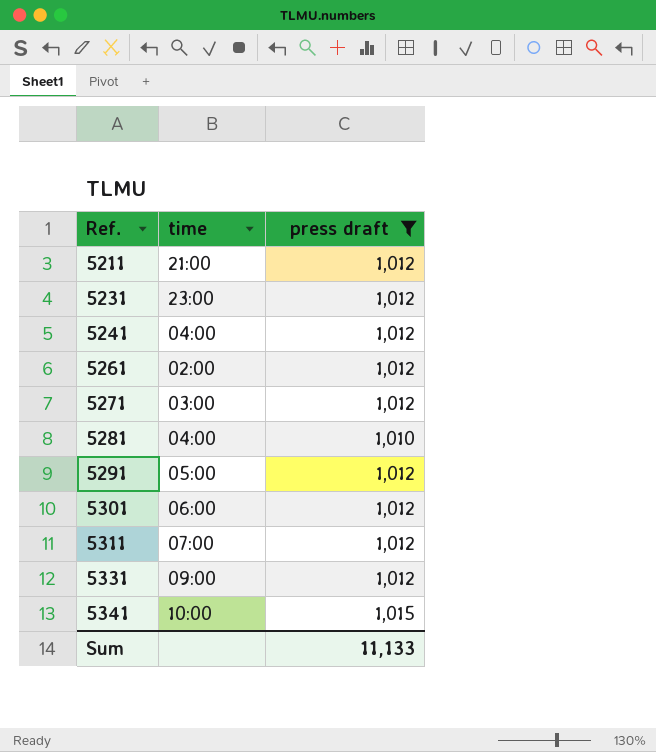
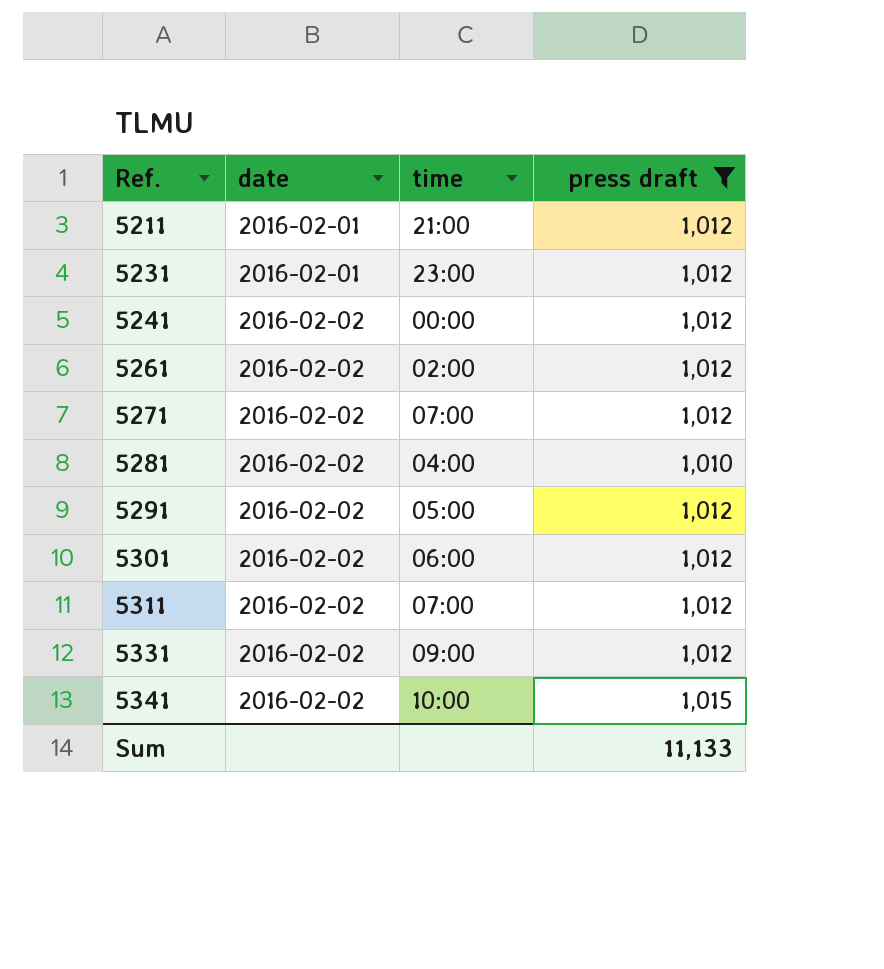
column date | position: none -> 2
5241 | time: 04:00 -> 00:00
5271 | time: 03:00 -> 07:00

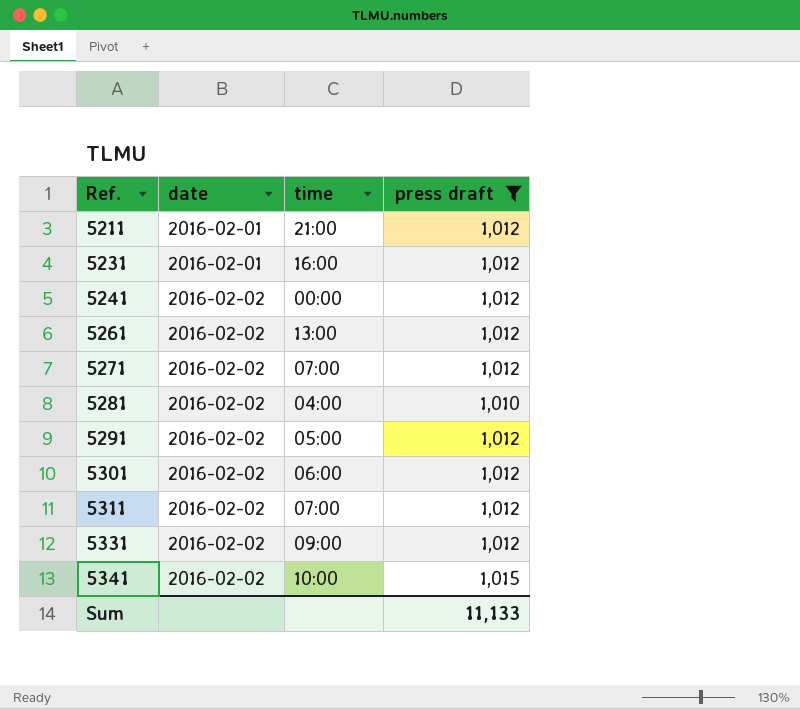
5231 | time: 23:00 -> 16:00
5261 | time: 02:00 -> 13:00

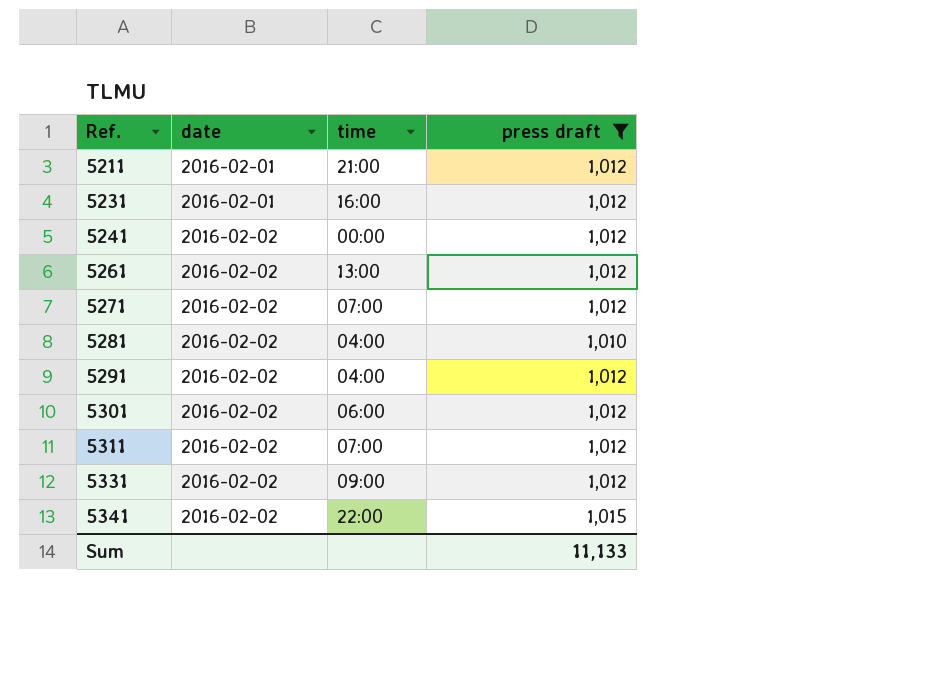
5291 | time: 05:00 -> 04:00
5341 | time: 10:00 -> 22:00

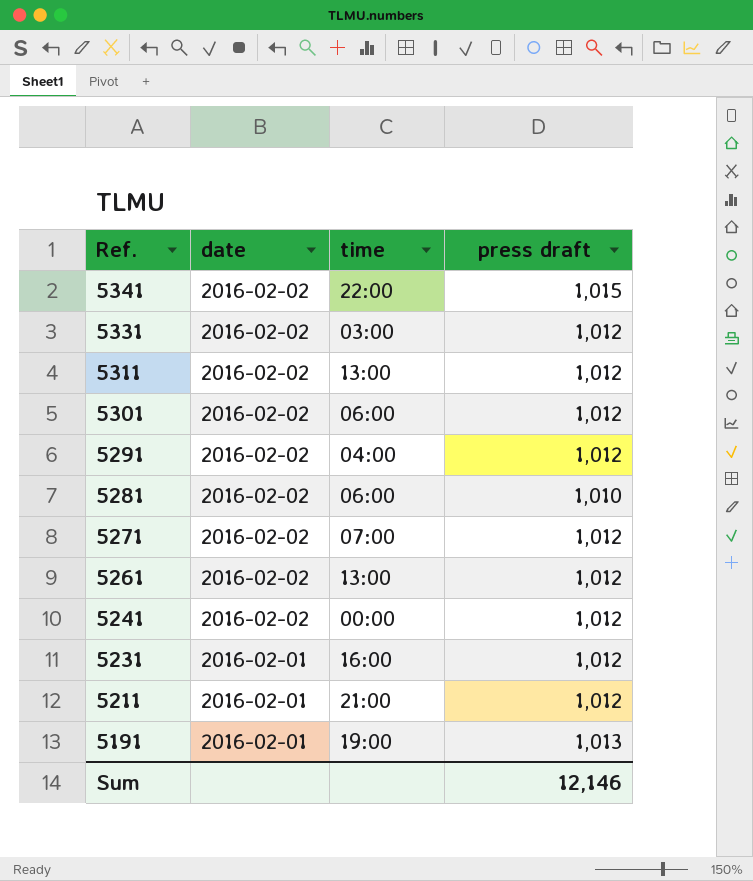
filter: press draft != 1,013 -> none
row order: Ref. ascending -> Ref. descending
5331 | time: 09:00 -> 03:00
5311 | time: 07:00 -> 13:00
5281 | time: 04:00 -> 06:00
Sum | press draft: 11,133 -> 12,146

